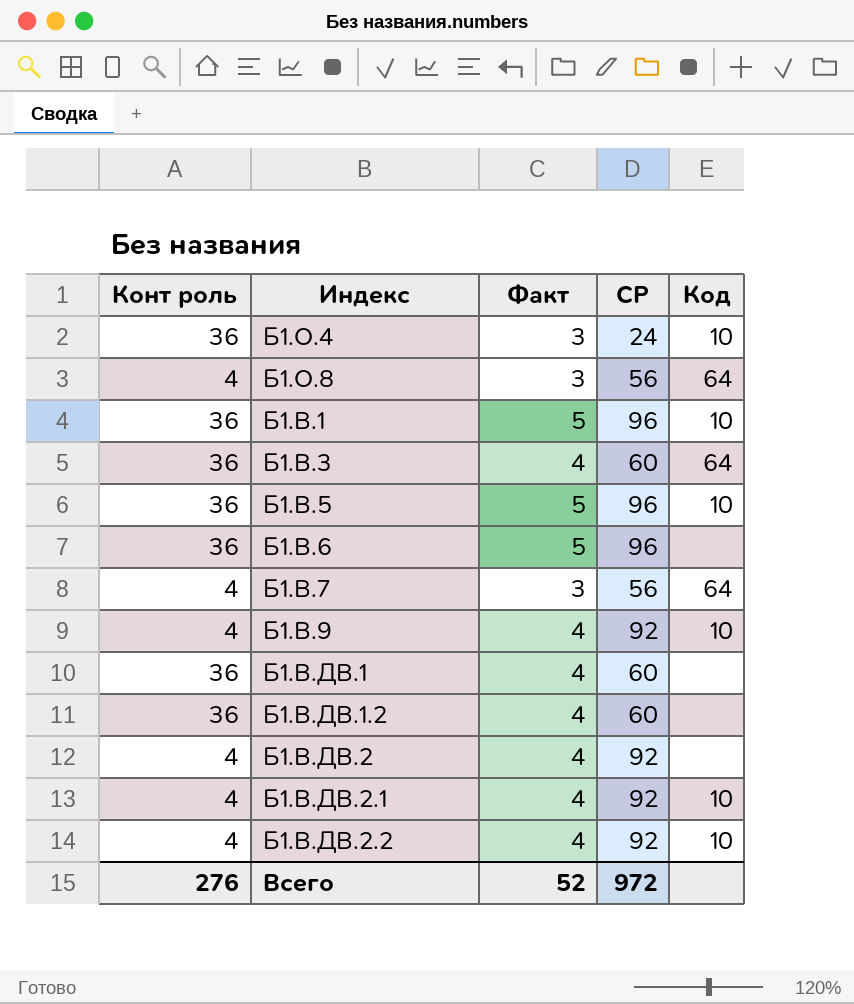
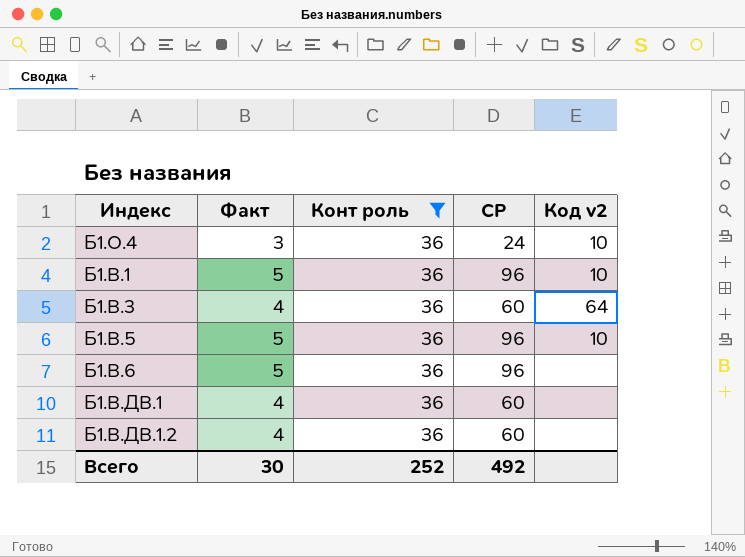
filter: none -> Конт роль = 36
column Конт роль | position: 1 -> 3
column name: Код -> Код v2
Всего | Факт: 52 -> 30
Всего | Конт роль: 276 -> 252
Всего | СР: 972 -> 492

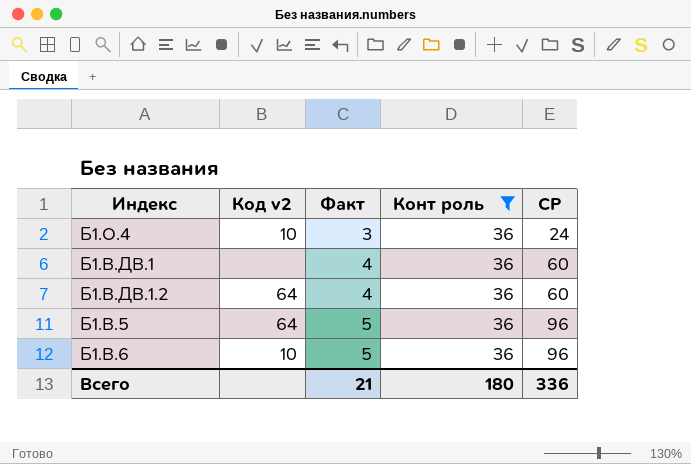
row order: none -> Факт ascending
column Код v2 | position: 5 -> 2
row Б1.В.1: 5 | 36 | 96 | 10 -> none
row Б1.В.3: 4 | 36 | 60 | 64 -> none
Б1.В.ДВ.1.2 | Код v2: none -> 64
Б1.В.5 | Код v2: 10 -> 64
Б1.В.6 | Код v2: none -> 10
Всего | Факт: 30 -> 21
Всего | Конт роль: 252 -> 180
Всего | СР: 492 -> 336

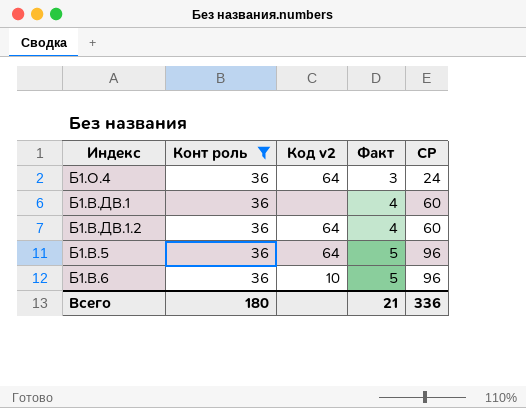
column Конт роль | position: 4 -> 2
Б1.О.4 | Код v2: 10 -> 64

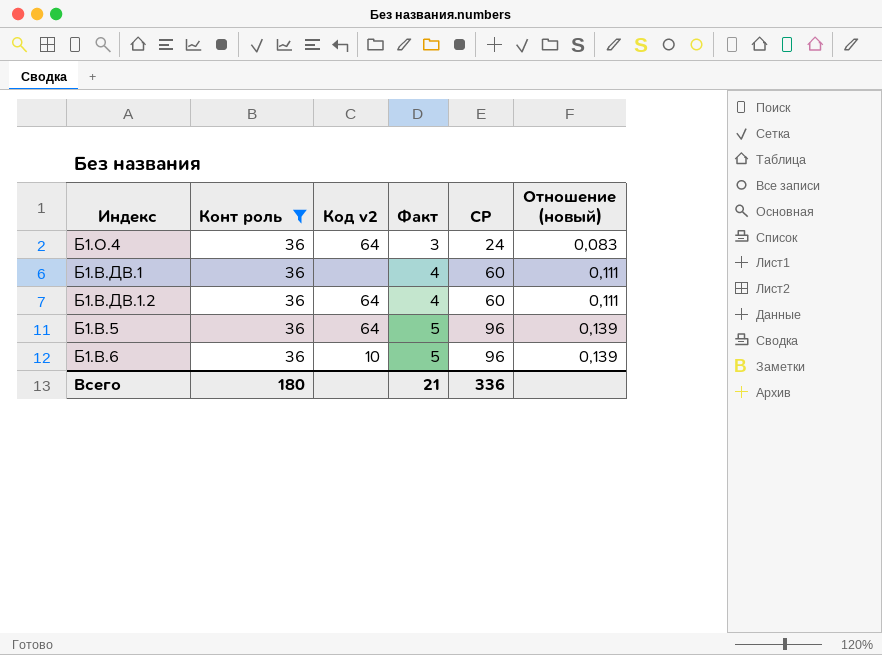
column Отношение (новый) | formula: none -> [Факт] / [Конт роль]

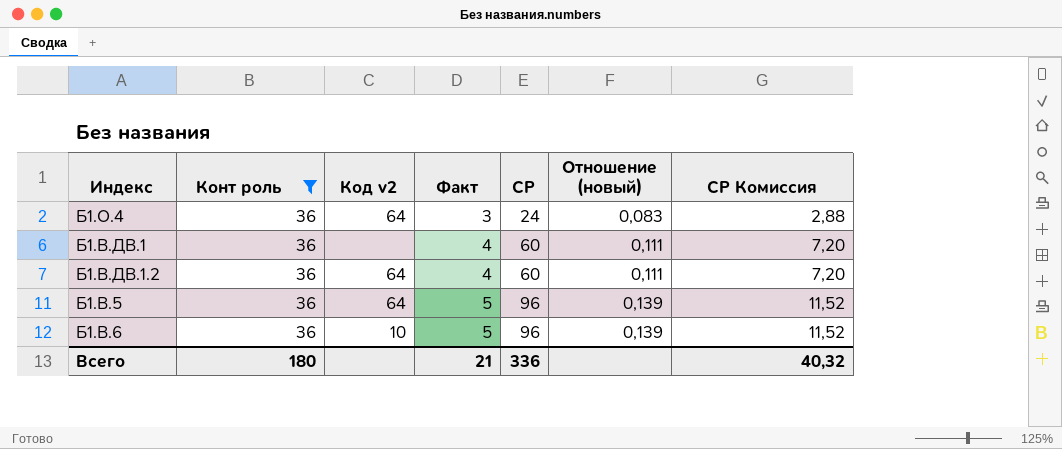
column СР Комиссия | formula: none -> [СР] * 0,12

